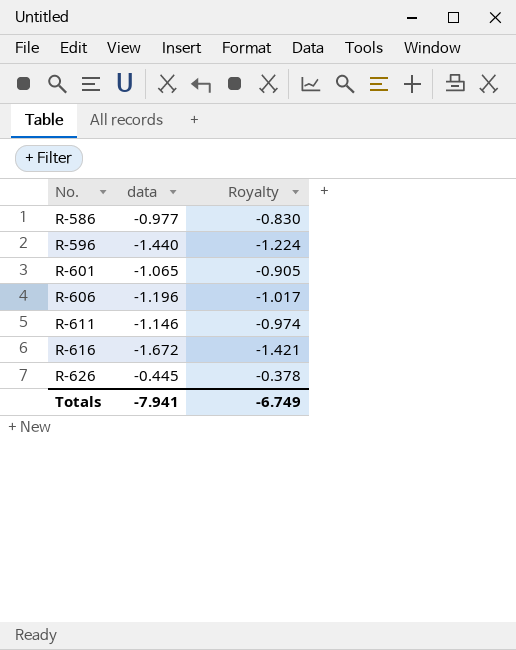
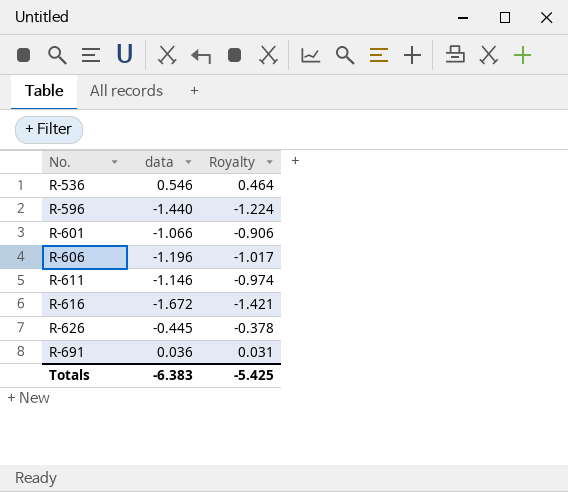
row R-586: -0.977 | -0.830 -> none
row R-536: none -> 0.546 | 0.464
R-601 | data: -1.065 -> -1.066
R-601 | Royalty: -0.905 -> -0.906
row R-691: none -> 0.036 | 0.031
Totals | data: -7.941 -> -6.383
Totals | Royalty: -6.749 -> -5.425

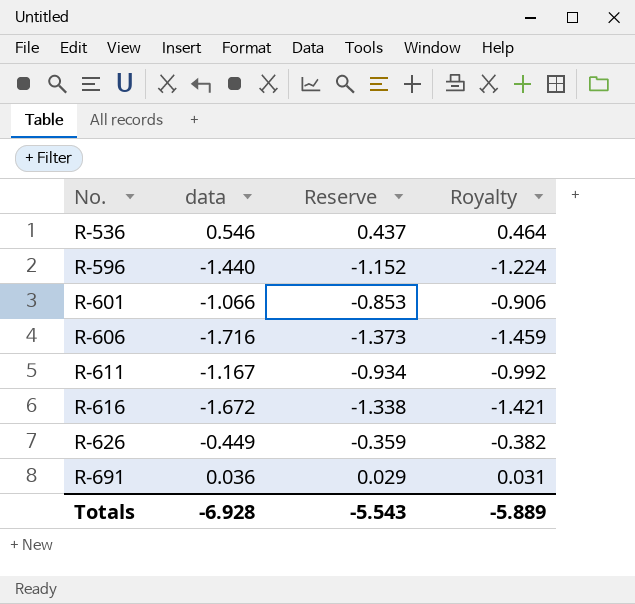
column Reserve | formula: none -> [data] * 0.8
R-606 | data: -1.196 -> -1.716
R-606 | Royalty: -1.017 -> -1.459
R-611 | data: -1.146 -> -1.167
R-611 | Royalty: -0.974 -> -0.992
R-626 | data: -0.445 -> -0.449
R-626 | Royalty: -0.378 -> -0.382
Totals | data: -6.383 -> -6.928
Totals | Royalty: -5.425 -> -5.889

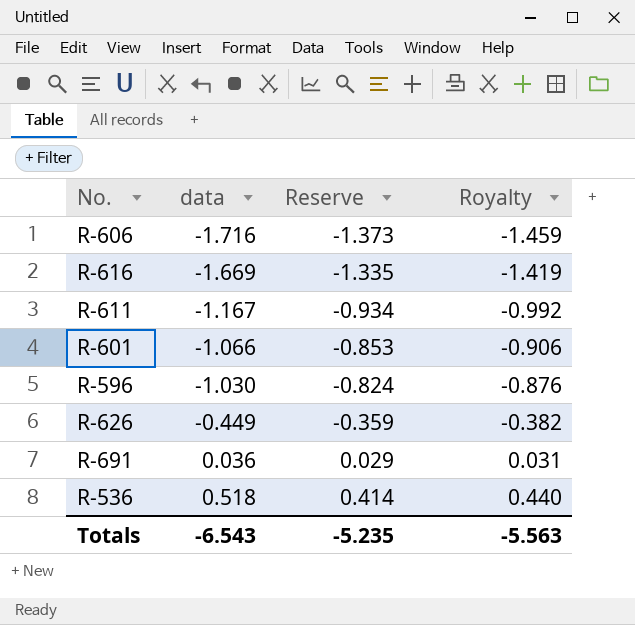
row order: No. ascending -> data ascending
R-616 | data: -1.672 -> -1.669
R-616 | Reserve: -1.338 -> -1.335
R-616 | Royalty: -1.421 -> -1.419
R-596 | data: -1.440 -> -1.030
R-596 | Reserve: -1.152 -> -0.824
R-596 | Royalty: -1.224 -> -0.876
R-536 | data: 0.546 -> 0.518
R-536 | Reserve: 0.437 -> 0.414
R-536 | Royalty: 0.464 -> 0.440
Totals | data: -6.928 -> -6.543
Totals | Reserve: -5.543 -> -5.235
Totals | Royalty: -5.889 -> -5.563

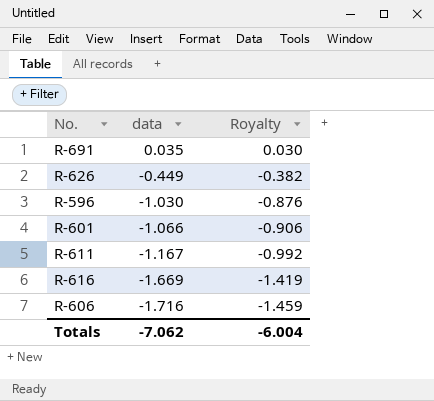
row order: data ascending -> data descending
column Reserve | formula: [data] * 0.8 -> none
row R-536: 0.518 | 0.414 | 0.440 -> none
R-691 | data: 0.036 -> 0.035
R-691 | Royalty: 0.031 -> 0.030
Totals | data: -6.543 -> -7.062
Totals | Royalty: -5.563 -> -6.004

